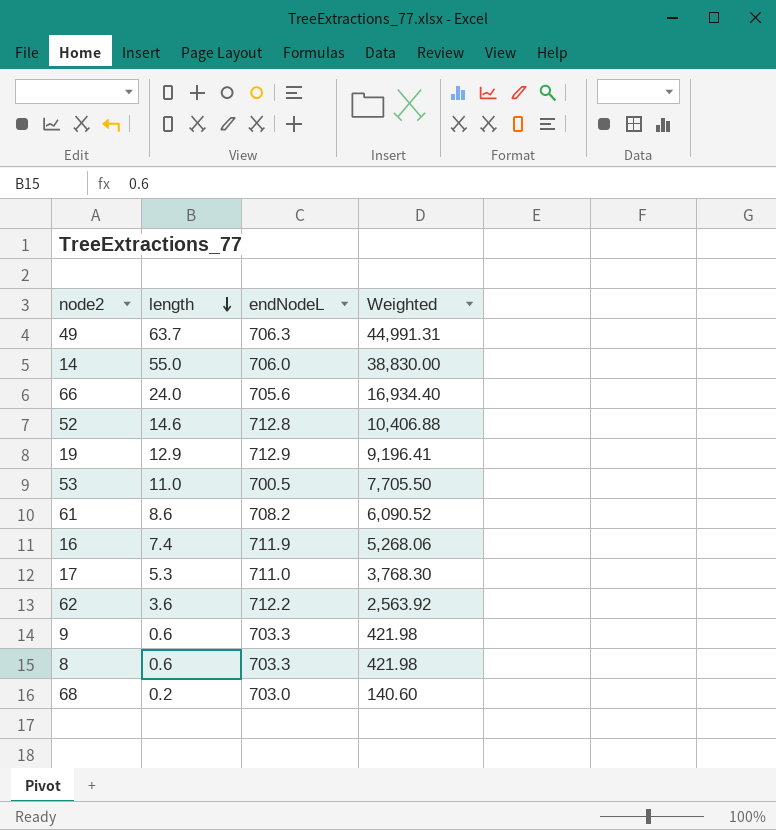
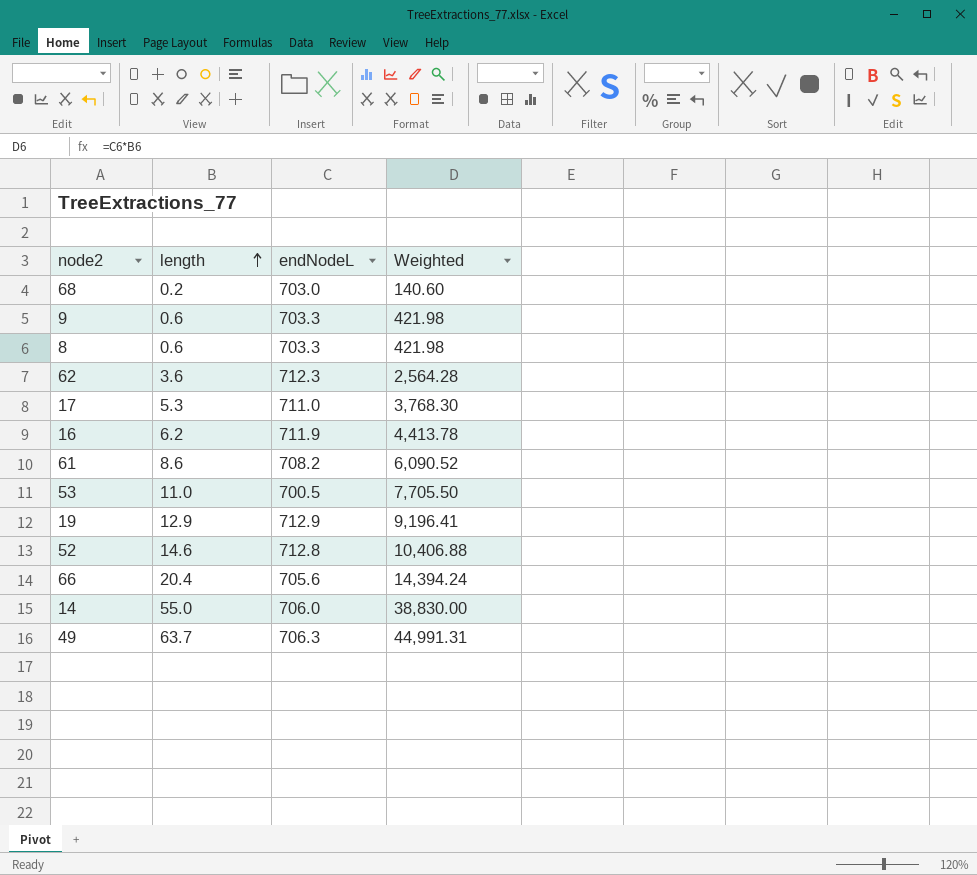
row order: length descending -> length ascending
62 | endNodeL: 712.2 -> 712.3
62 | Weighted: 2,563.92 -> 2,564.28
16 | length: 7.4 -> 6.2
16 | Weighted: 5,268.06 -> 4,413.78
66 | length: 24.0 -> 20.4
66 | Weighted: 16,934.40 -> 14,394.24

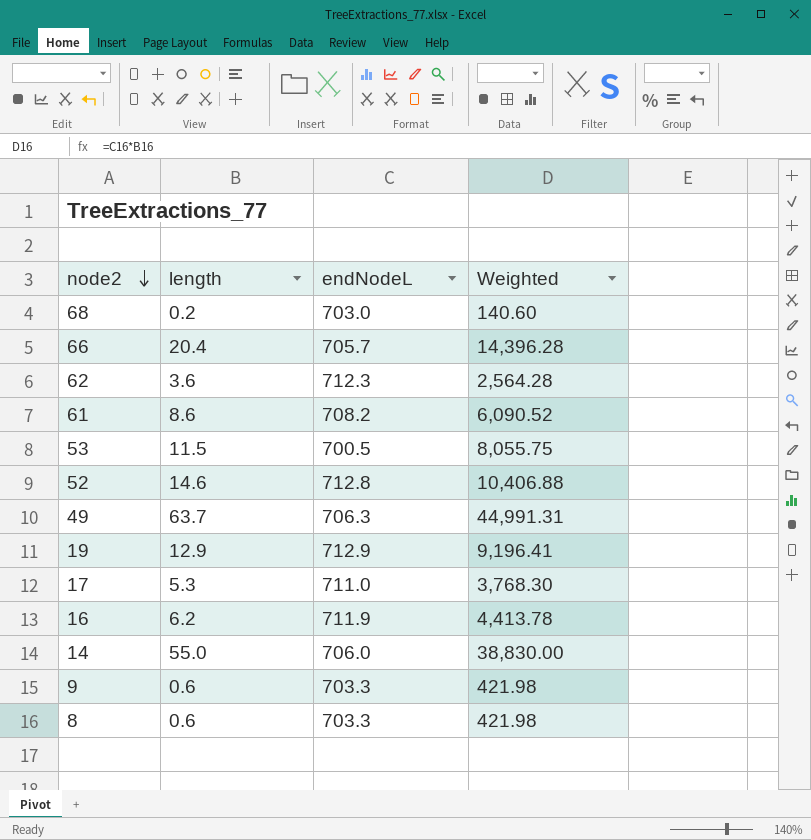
row order: length ascending -> node2 descending
66 | endNodeL: 705.6 -> 705.7
66 | Weighted: 14,394.24 -> 14,396.28
53 | length: 11.0 -> 11.5
53 | Weighted: 7,705.50 -> 8,055.75

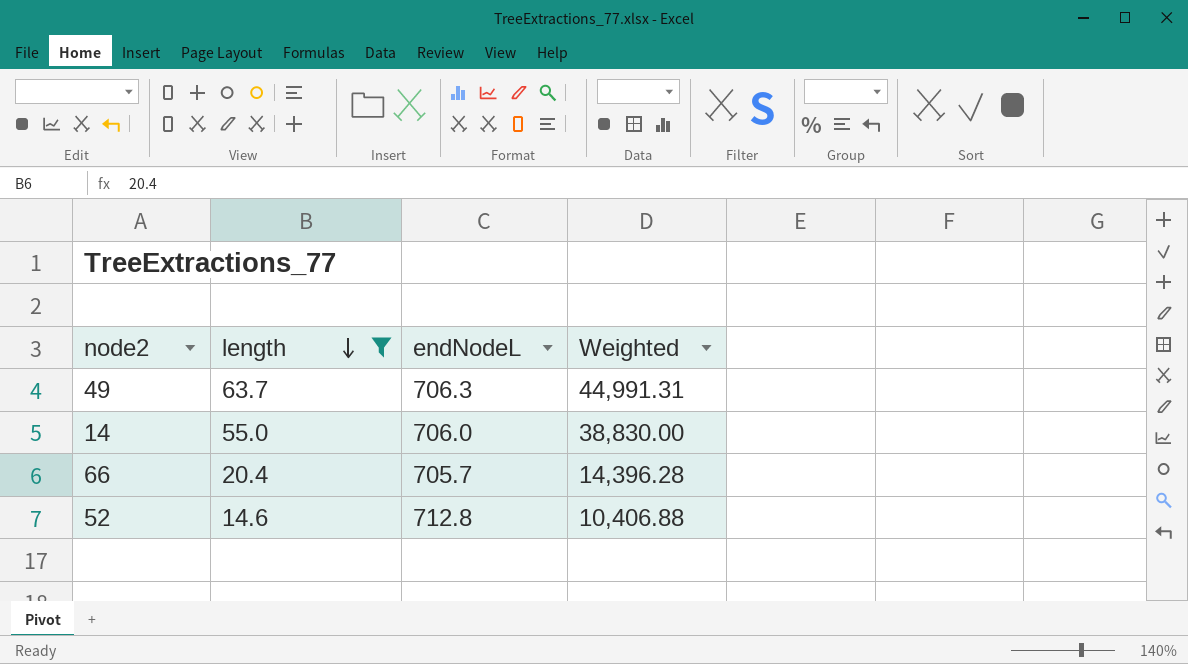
filter: none -> length >= 14.6
row order: node2 descending -> length descending

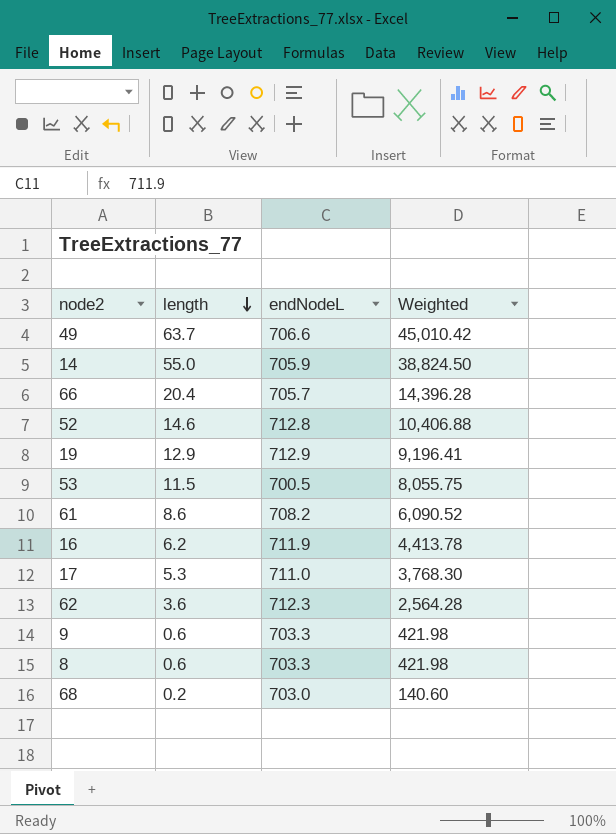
filter: length >= 14.6 -> none
49 | endNodeL: 706.3 -> 706.6
49 | Weighted: 44,991.31 -> 45,010.42
14 | endNodeL: 706.0 -> 705.9
14 | Weighted: 38,830.00 -> 38,824.50

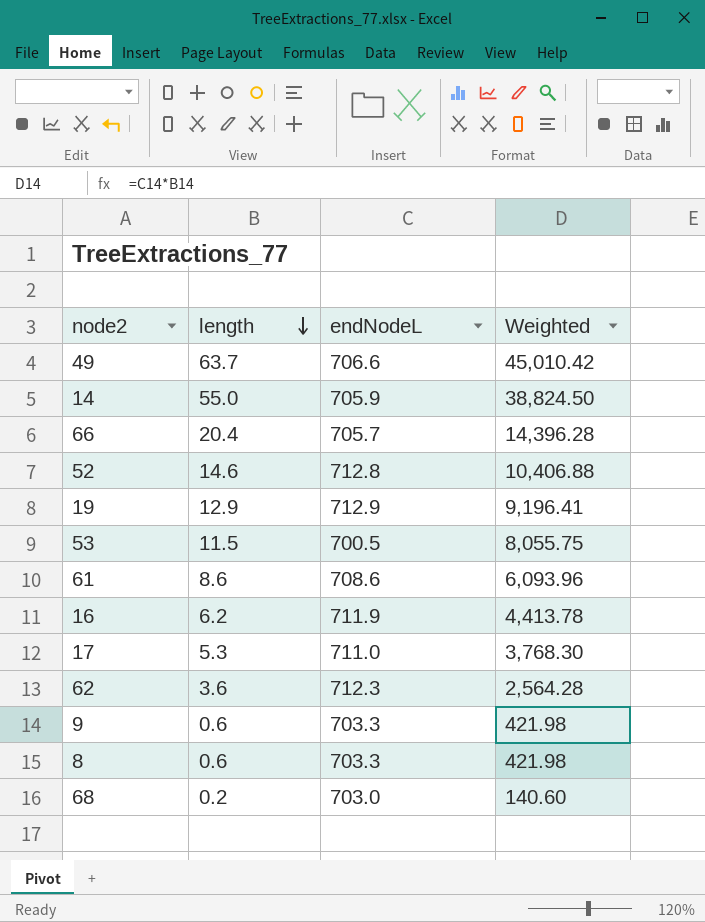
61 | endNodeL: 708.2 -> 708.6
61 | Weighted: 6,090.52 -> 6,093.96

